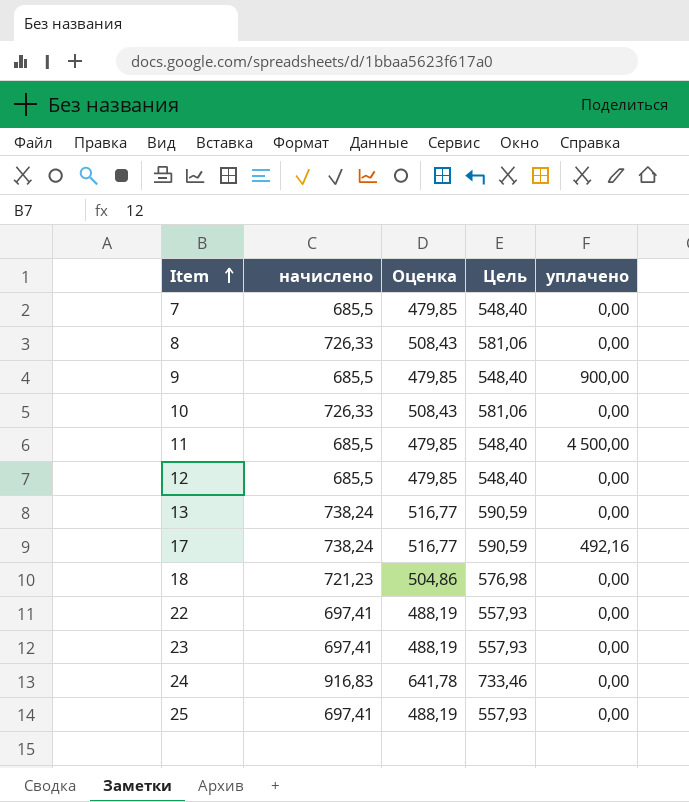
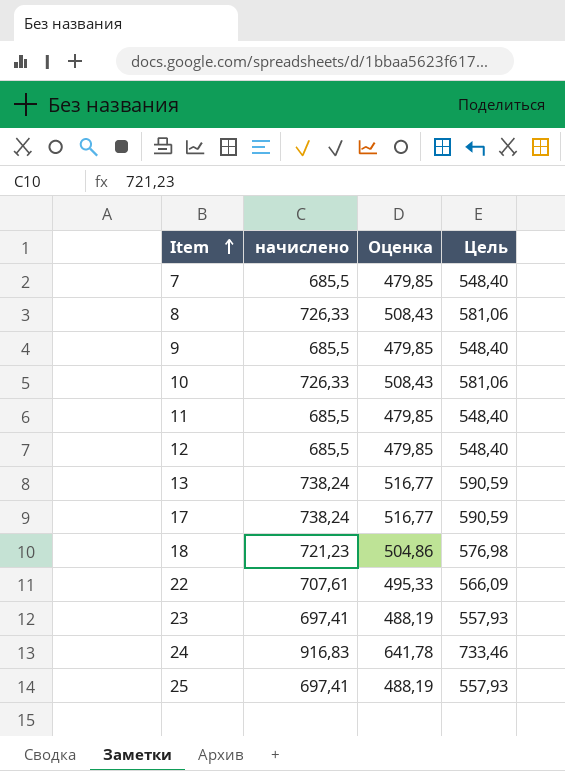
column уплачено | position: 5 -> none
22 | начислено: 697,41 -> 707,61
22 | Оценка: 488,19 -> 495,33
22 | Цель: 557,93 -> 566,09

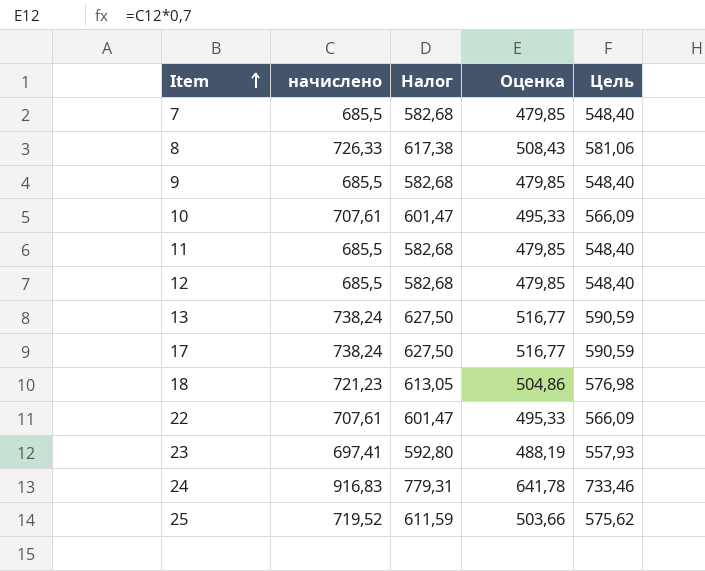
column Налог | formula: none -> [начислено] * 0,85
10 | начислено: 726,33 -> 707,61
10 | Оценка: 508,43 -> 495,33
10 | Цель: 581,06 -> 566,09
25 | начислено: 697,41 -> 719,52
25 | Оценка: 488,19 -> 503,66
25 | Цель: 557,93 -> 575,62

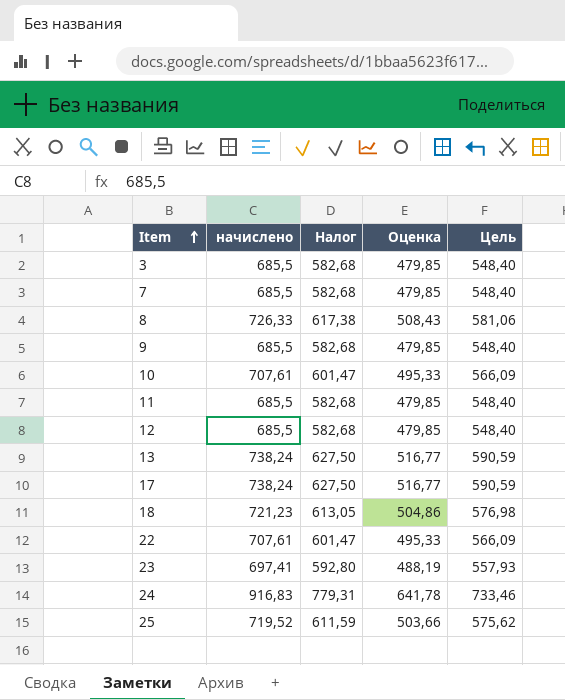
row 3: none -> 685,5 | 582,68 | 479,85 | 548,40

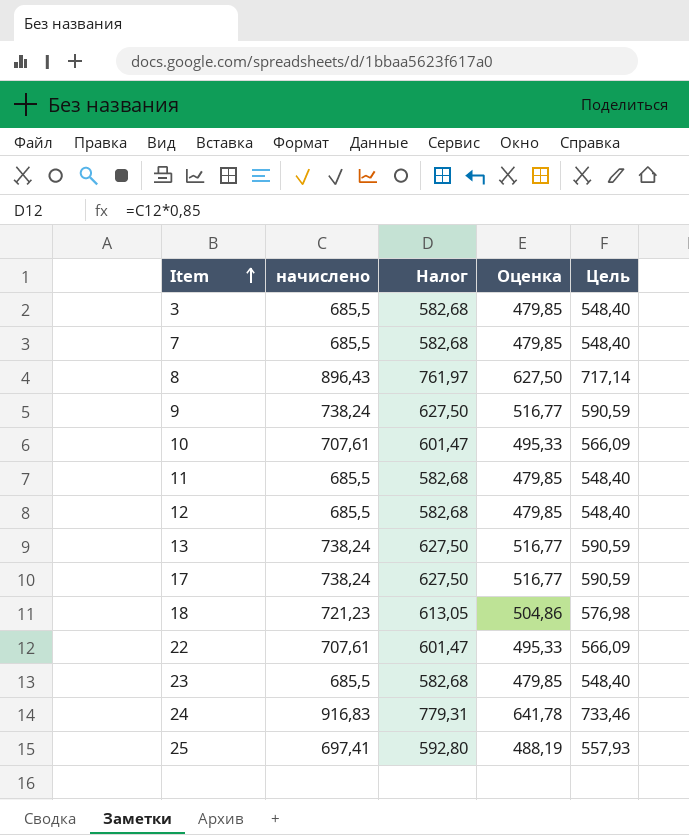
8 | начислено: 726,33 -> 896,43
8 | Налог: 617,38 -> 761,97
8 | Оценка: 508,43 -> 627,50
8 | Цель: 581,06 -> 717,14
9 | начислено: 685,5 -> 738,24
9 | Налог: 582,68 -> 627,50
9 | Оценка: 479,85 -> 516,77
9 | Цель: 548,40 -> 590,59
23 | начислено: 697,41 -> 685,5
23 | Налог: 592,80 -> 582,68
23 | Оценка: 488,19 -> 479,85
23 | Цель: 557,93 -> 548,40
25 | начислено: 719,52 -> 697,41
25 | Налог: 611,59 -> 592,80
25 | Оценка: 503,66 -> 488,19
25 | Цель: 575,62 -> 557,93

